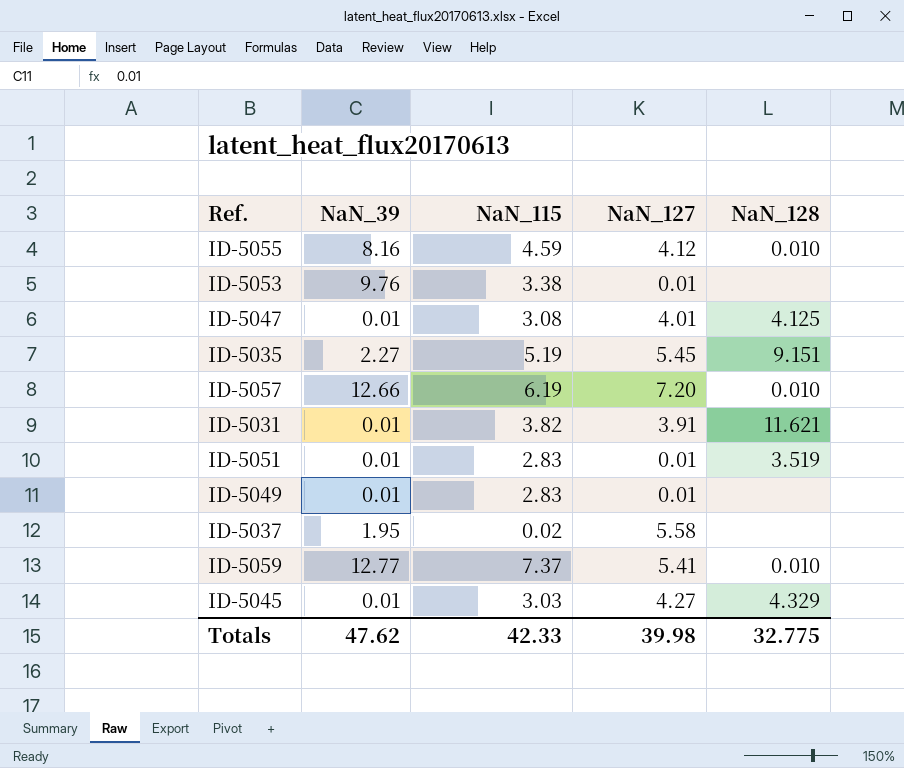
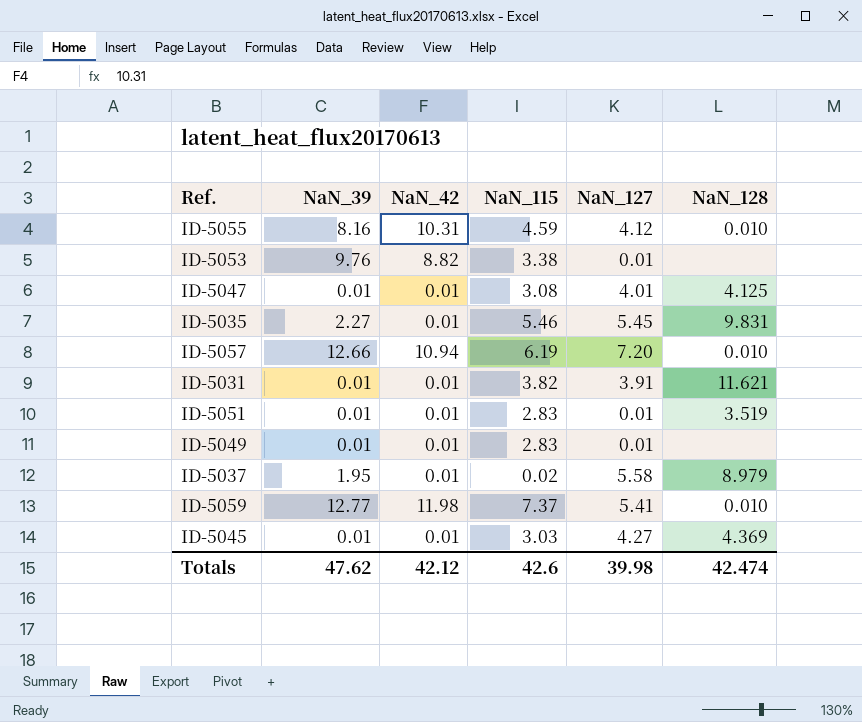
column NaN_42 | position: none -> 3
ID-5035 | NaN_115: 5.19 -> 5.46
ID-5035 | NaN_128: 9.151 -> 9.831
ID-5037 | NaN_128: none -> 8.979
ID-5045 | NaN_128: 4.329 -> 4.369
Totals | NaN_115: 42.33 -> 42.6
Totals | NaN_128: 32.775 -> 42.474

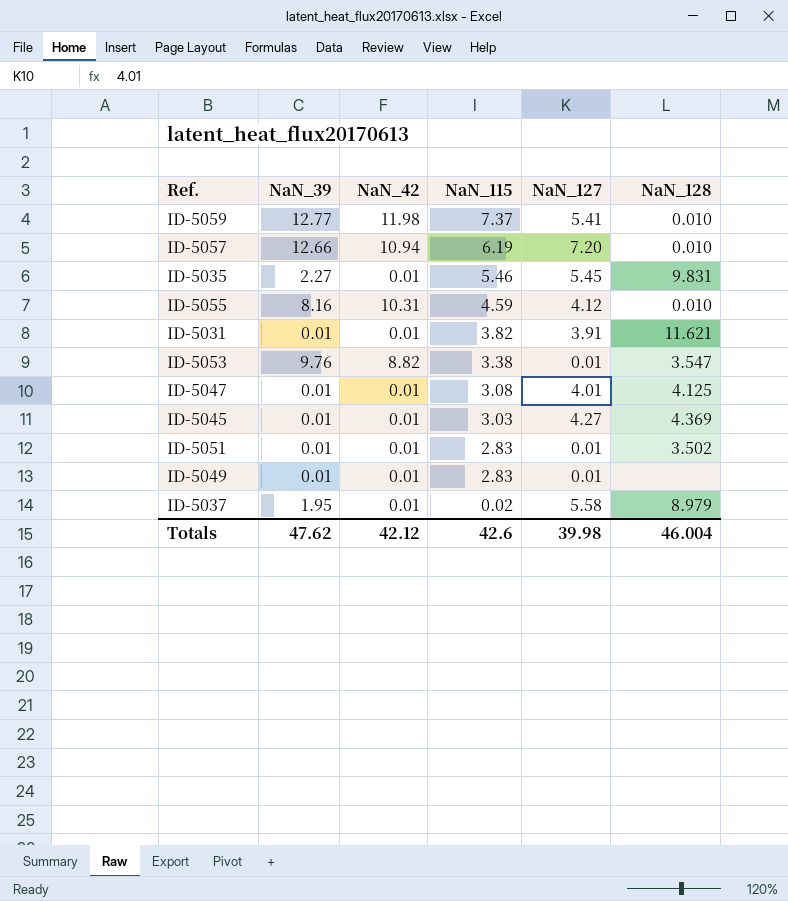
row order: none -> NaN_115 descending
ID-5053 | NaN_128: none -> 3.547
ID-5051 | NaN_128: 3.519 -> 3.502
Totals | NaN_128: 42.474 -> 46.004

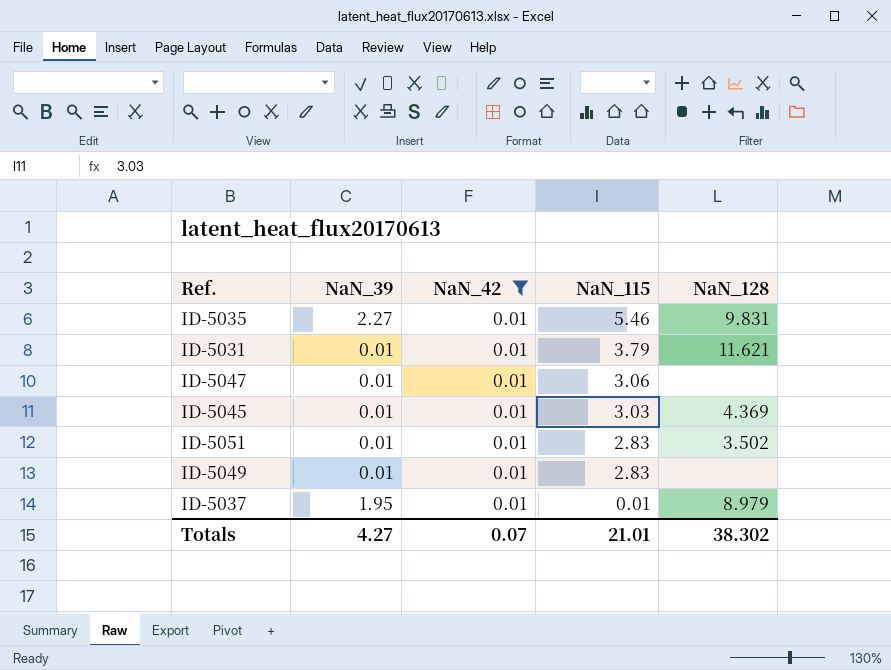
filter: none -> NaN_42 = 0.01
column NaN_127 | position: 5 -> none
ID-5031 | NaN_115: 3.82 -> 3.79
ID-5047 | NaN_115: 3.08 -> 3.06
ID-5047 | NaN_128: 4.125 -> none
ID-5037 | NaN_115: 0.02 -> 0.01
Totals | NaN_39: 47.62 -> 4.27
Totals | NaN_42: 42.12 -> 0.07
Totals | NaN_115: 42.6 -> 21.01
Totals | NaN_128: 46.004 -> 38.302

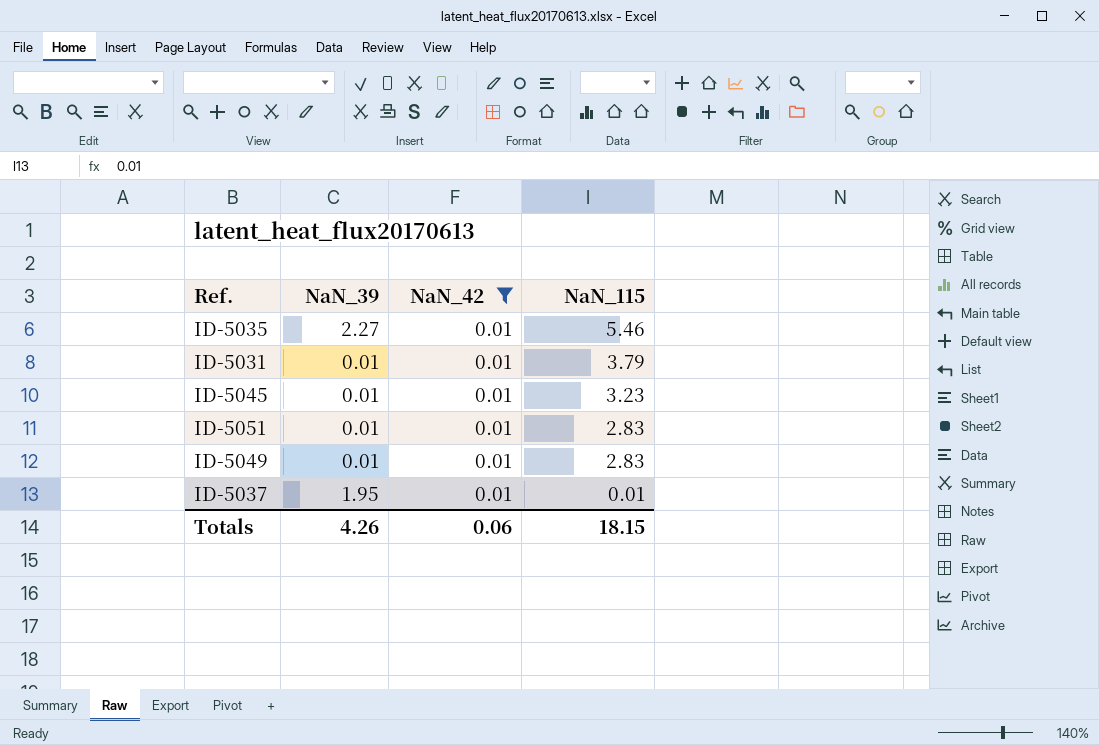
column NaN_128 | position: 5 -> none
row ID-5047: 0.01 | 0.01 | 3.06 | none -> none
ID-5045 | NaN_115: 3.03 -> 3.23
Totals | NaN_39: 4.27 -> 4.26
Totals | NaN_42: 0.07 -> 0.06
Totals | NaN_115: 21.01 -> 18.15

